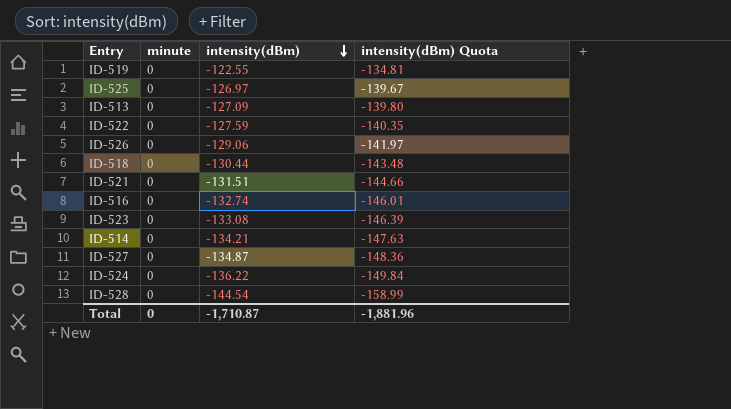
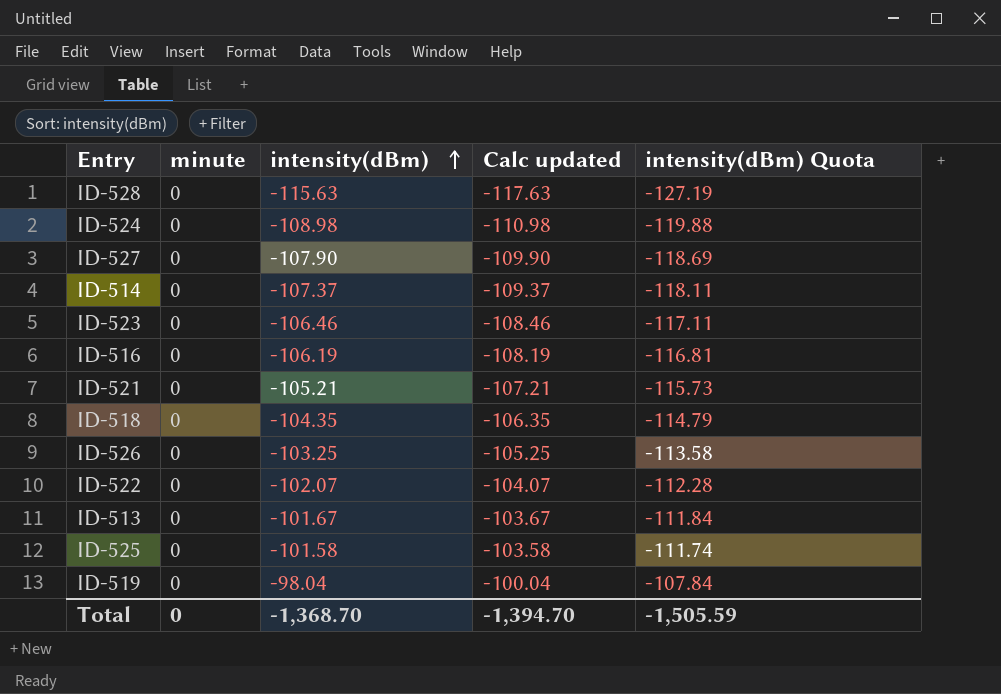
row order: intensity(dBm) descending -> intensity(dBm) ascending
column Calc updated | formula: none -> [intensity(dBm)] - 2
ID-528 | intensity(dBm): -144.54 -> -115.63
ID-528 | intensity(dBm) Quota: -158.99 -> -127.19
ID-524 | intensity(dBm): -136.22 -> -108.98
ID-524 | intensity(dBm) Quota: -149.84 -> -119.88
ID-527 | intensity(dBm): -134.87 -> -107.90
ID-527 | intensity(dBm) Quota: -148.36 -> -118.69
ID-514 | intensity(dBm): -134.21 -> -107.37
ID-514 | intensity(dBm) Quota: -147.63 -> -118.11
ID-523 | intensity(dBm): -133.08 -> -106.46
ID-523 | intensity(dBm) Quota: -146.39 -> -117.11
ID-516 | intensity(dBm): -132.74 -> -106.19
ID-516 | intensity(dBm) Quota: -146.01 -> -116.81
ID-521 | intensity(dBm): -131.51 -> -105.21
ID-521 | intensity(dBm) Quota: -144.66 -> -115.73
ID-518 | intensity(dBm): -130.44 -> -104.35
ID-518 | intensity(dBm) Quota: -143.48 -> -114.79
ID-526 | intensity(dBm): -129.06 -> -103.25
ID-526 | intensity(dBm) Quota: -141.97 -> -113.58
ID-522 | intensity(dBm): -127.59 -> -102.07
ID-522 | intensity(dBm) Quota: -140.35 -> -112.28
ID-513 | intensity(dBm): -127.09 -> -101.67
ID-513 | intensity(dBm) Quota: -139.80 -> -111.84
ID-525 | intensity(dBm): -126.97 -> -101.58
ID-525 | intensity(dBm) Quota: -139.67 -> -111.74
ID-519 | intensity(dBm): -122.55 -> -98.04
ID-519 | intensity(dBm) Quota: -134.81 -> -107.84
Total | intensity(dBm): -1,710.87 -> -1,368.70
Total | intensity(dBm) Quota: -1,881.96 -> -1,505.59

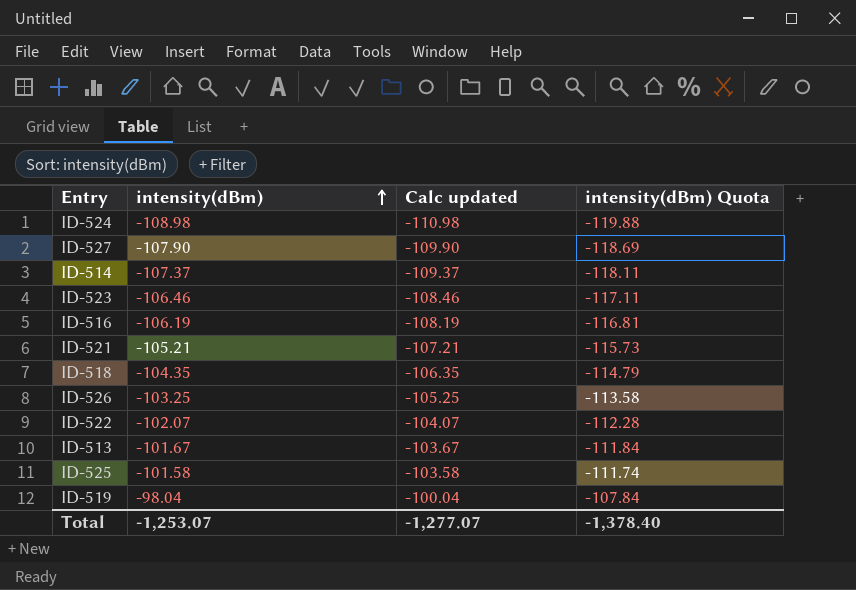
column minute | position: 2 -> none
row ID-528: 0 | -115.63 | -117.63 | -127.19 -> none
Total | intensity(dBm): -1,368.70 -> -1,253.07
Total | Calc updated: -1,394.70 -> -1,277.07
Total | intensity(dBm) Quota: -1,505.59 -> -1,378.40

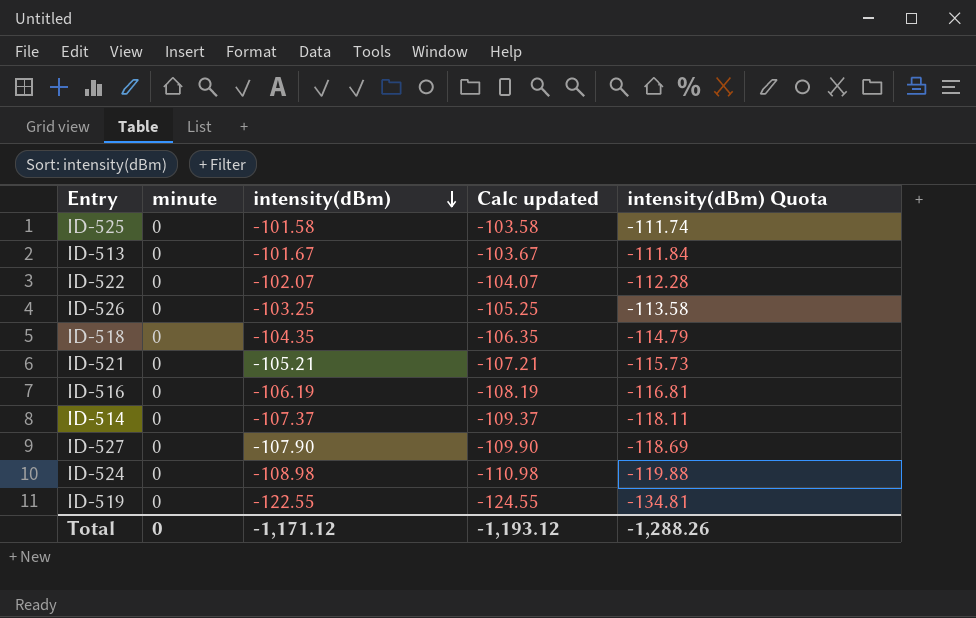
row order: intensity(dBm) ascending -> intensity(dBm) descending
column minute | position: none -> 2
row ID-523: -106.46 | -108.46 | -117.11 -> none
ID-519 | intensity(dBm): -98.04 -> -122.55
ID-519 | Calc updated: -100.04 -> -124.55
ID-519 | intensity(dBm) Quota: -107.84 -> -134.81
Total | intensity(dBm): -1,253.07 -> -1,171.12
Total | Calc updated: -1,277.07 -> -1,193.12
Total | intensity(dBm) Quota: -1,378.40 -> -1,288.26

